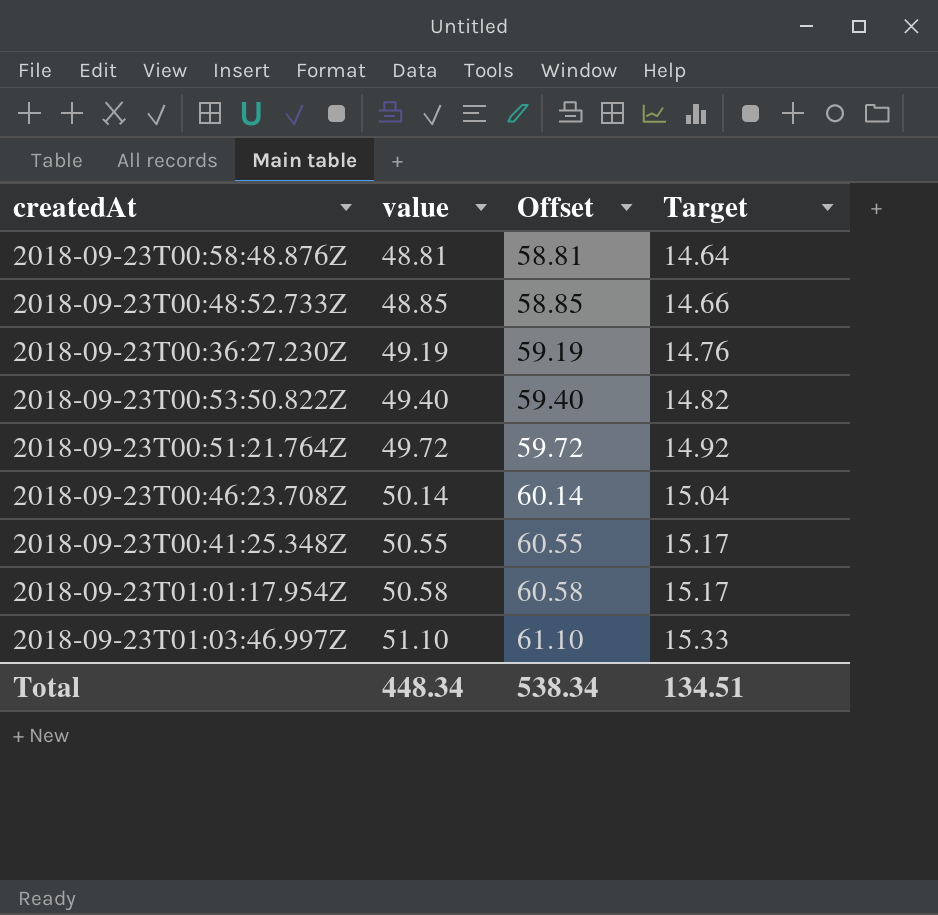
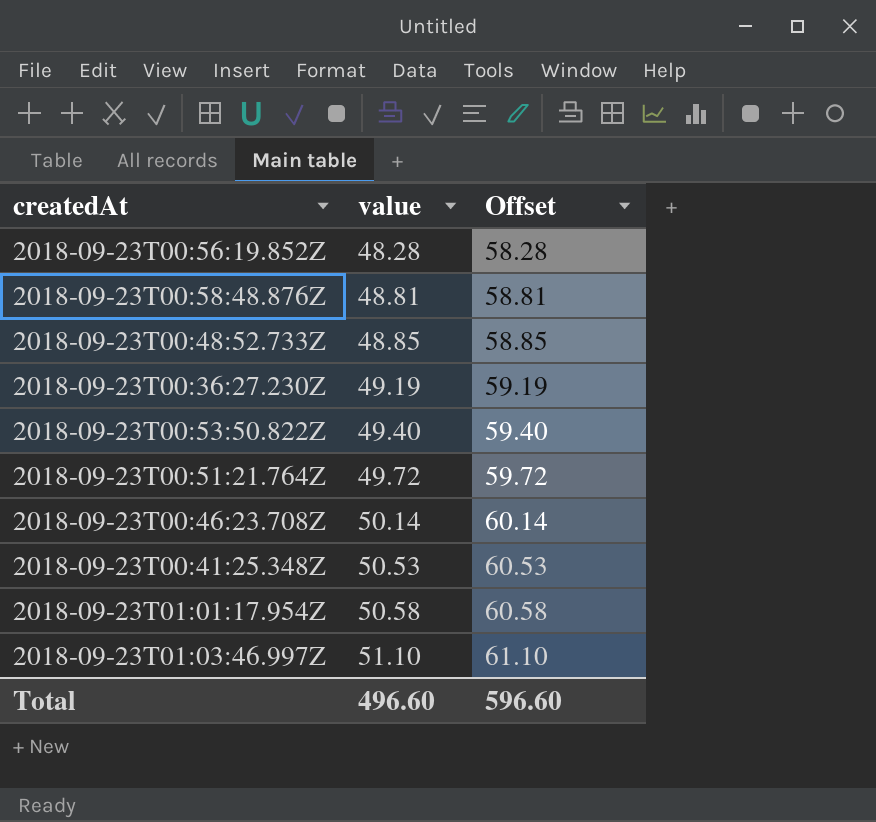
column Target | formula: [value] * 0.3 -> none
row 2018-09-23T00:56:19.852Z: none -> 48.28 | 58.28
2018-09-23T00:41:25.348Z | value: 50.55 -> 50.53
2018-09-23T00:41:25.348Z | Offset: 60.55 -> 60.53
Total | value: 448.34 -> 496.60
Total | Offset: 538.34 -> 596.60

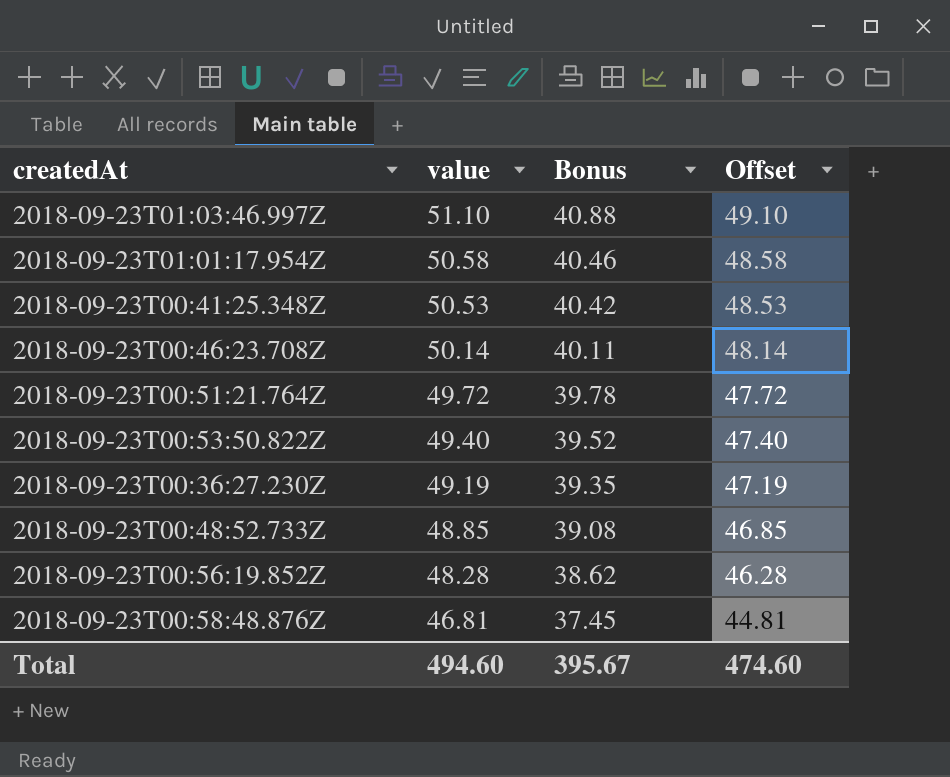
row order: value ascending -> value descending
column Bonus | formula: none -> [value] * 0.8
column Offset | formula: [value] + 10 -> [value] - 2
2018-09-23T00:58:48.876Z | value: 48.81 -> 46.81
Total | value: 496.60 -> 494.60
Total | Offset: 596.60 -> 474.60

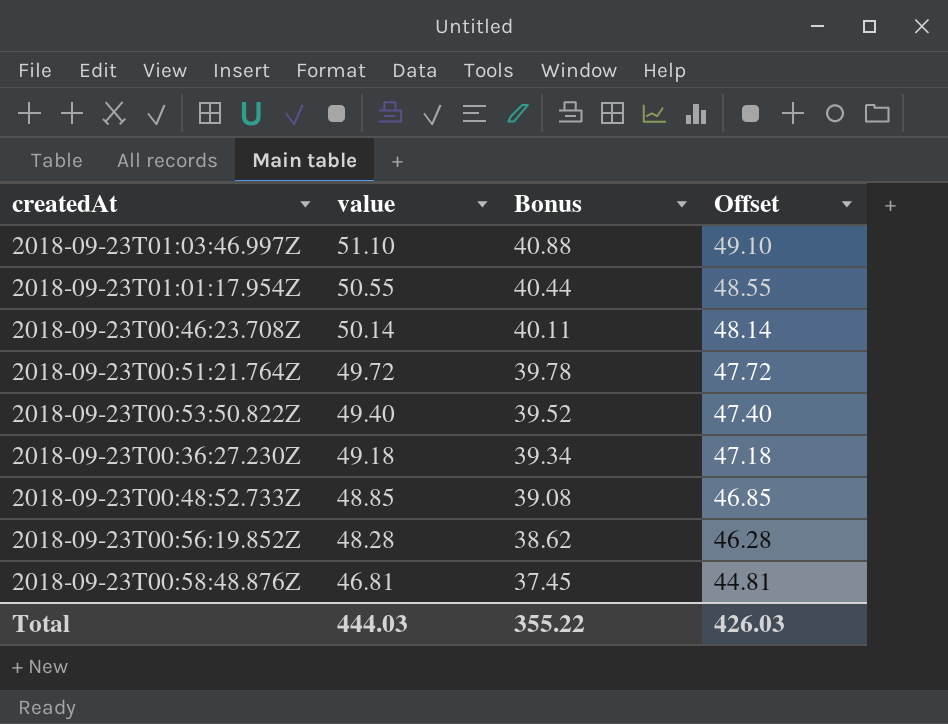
row 2018-09-23T00:41:25.348Z: 50.53 | 40.42 | 48.53 -> none
2018-09-23T01:01:17.954Z | value: 50.58 -> 50.55
2018-09-23T01:01:17.954Z | Bonus: 40.46 -> 40.44
2018-09-23T01:01:17.954Z | Offset: 48.58 -> 48.55
2018-09-23T00:36:27.230Z | value: 49.19 -> 49.18
2018-09-23T00:36:27.230Z | Bonus: 39.35 -> 39.34
2018-09-23T00:36:27.230Z | Offset: 47.19 -> 47.18
Total | value: 494.60 -> 444.03
Total | Bonus: 395.67 -> 355.22
Total | Offset: 474.60 -> 426.03

